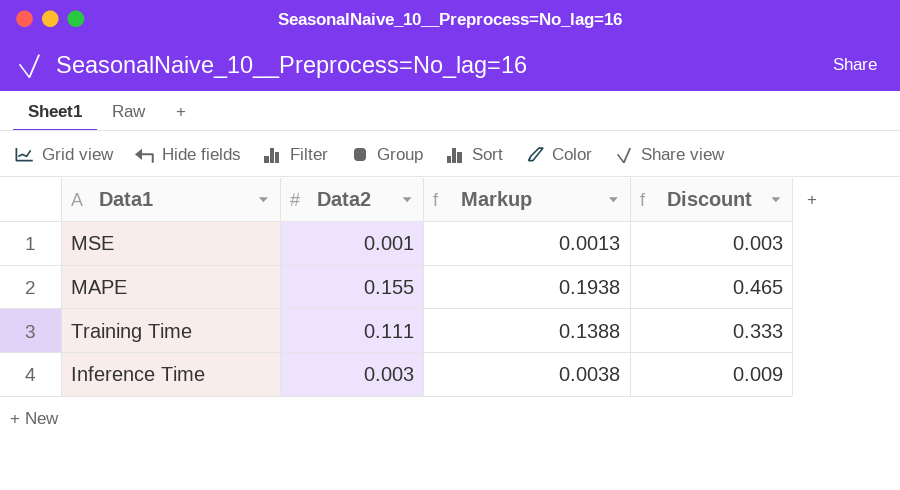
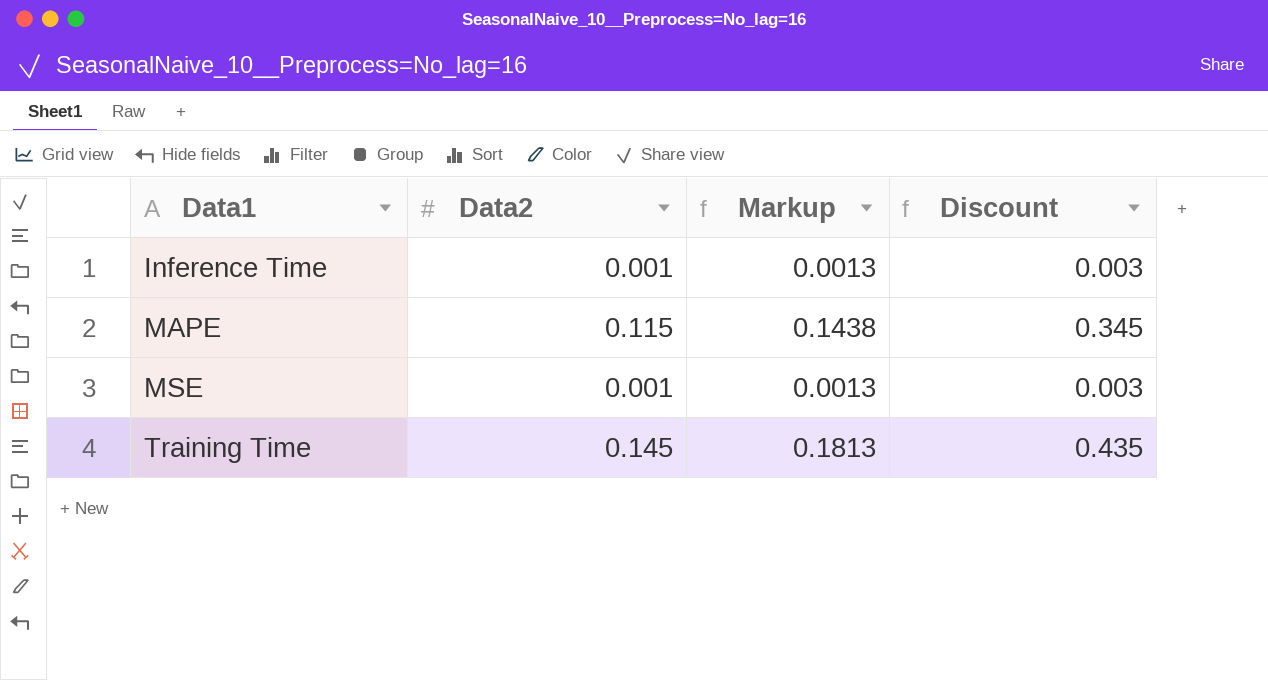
row order: none -> Data1 ascending
Inference Time | Data2: 0.003 -> 0.001
Inference Time | Markup: 0.0038 -> 0.0013
Inference Time | Discount: 0.009 -> 0.003
MAPE | Data2: 0.155 -> 0.115
MAPE | Markup: 0.1938 -> 0.1438
MAPE | Discount: 0.465 -> 0.345
Training Time | Data2: 0.111 -> 0.145
Training Time | Markup: 0.1388 -> 0.1813
Training Time | Discount: 0.333 -> 0.435

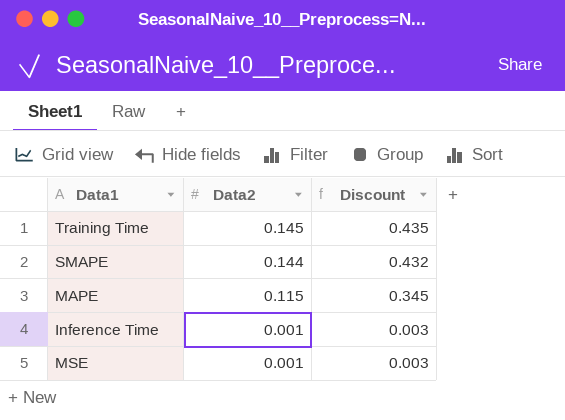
row order: Data1 ascending -> Data2 descending
column Markup | formula: [Data2] * 1.25 -> none
row SMAPE: none -> 0.144 | 0.432

